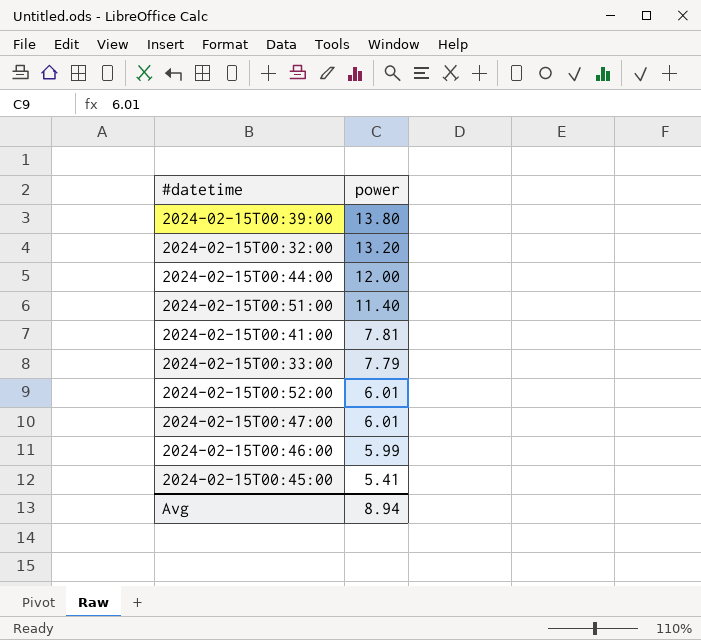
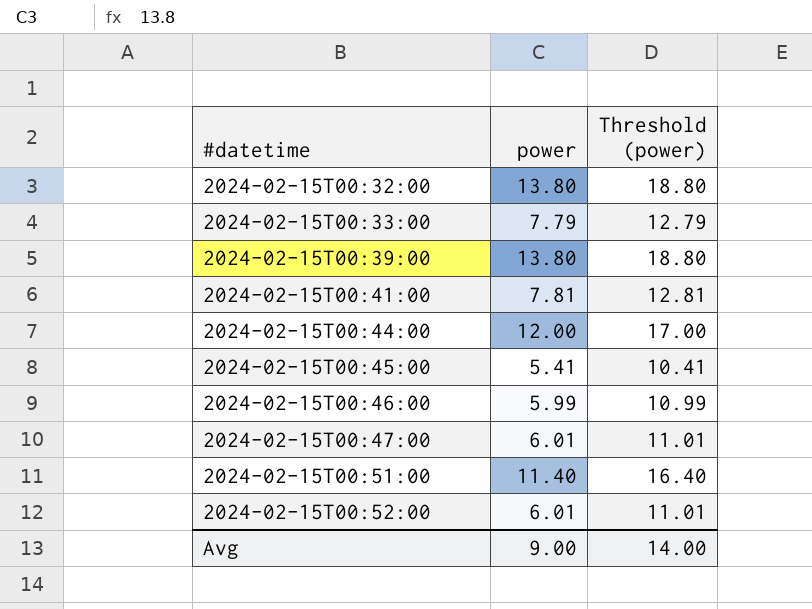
row order: power descending -> #datetime ascending
column Threshold (power) | formula: none -> [power] + 5
2024-02-15T00:32:00 | power: 13.20 -> 13.80
Avg | power: 8.94 -> 9.00

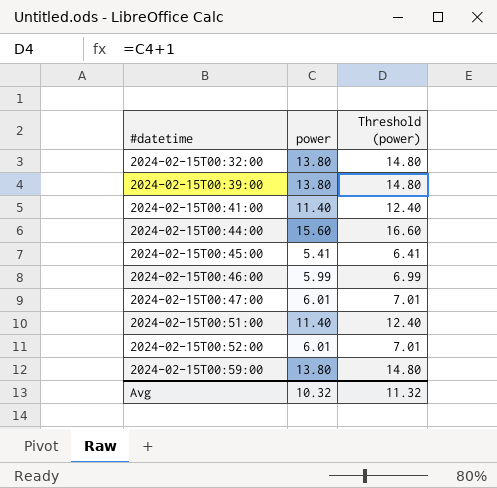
column Threshold (power) | formula: [power] + 5 -> [power] + 1
row 2024-02-15T00:33:00: 7.79 | 12.79 -> none
2024-02-15T00:41:00 | power: 7.81 -> 11.40
2024-02-15T00:44:00 | power: 12.00 -> 15.60
row 2024-02-15T00:59:00: none -> 13.80 | 14.80
Avg | power: 9.00 -> 10.32
Avg | Threshold (power): 14.00 -> 11.32

